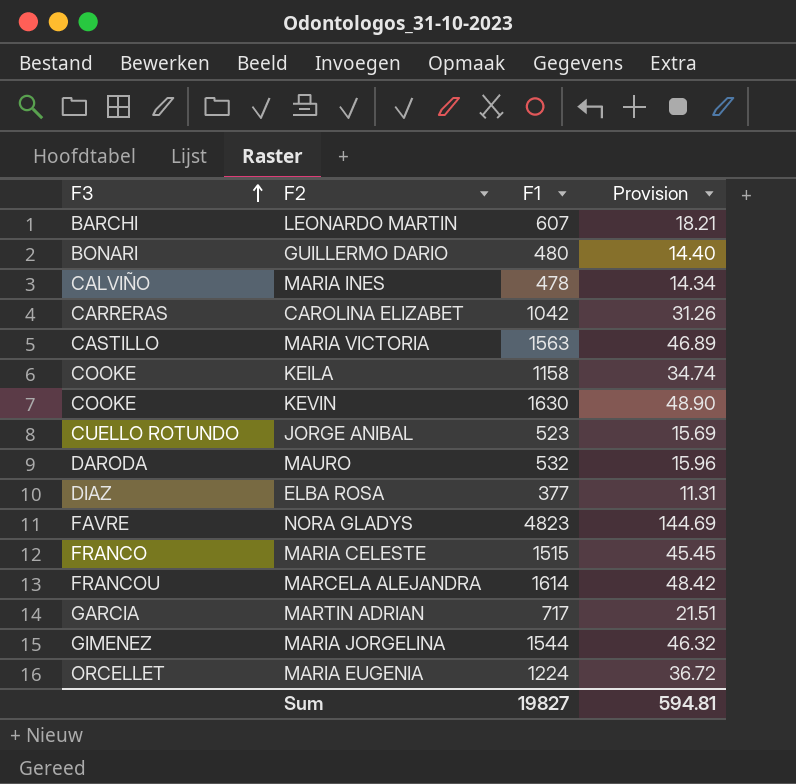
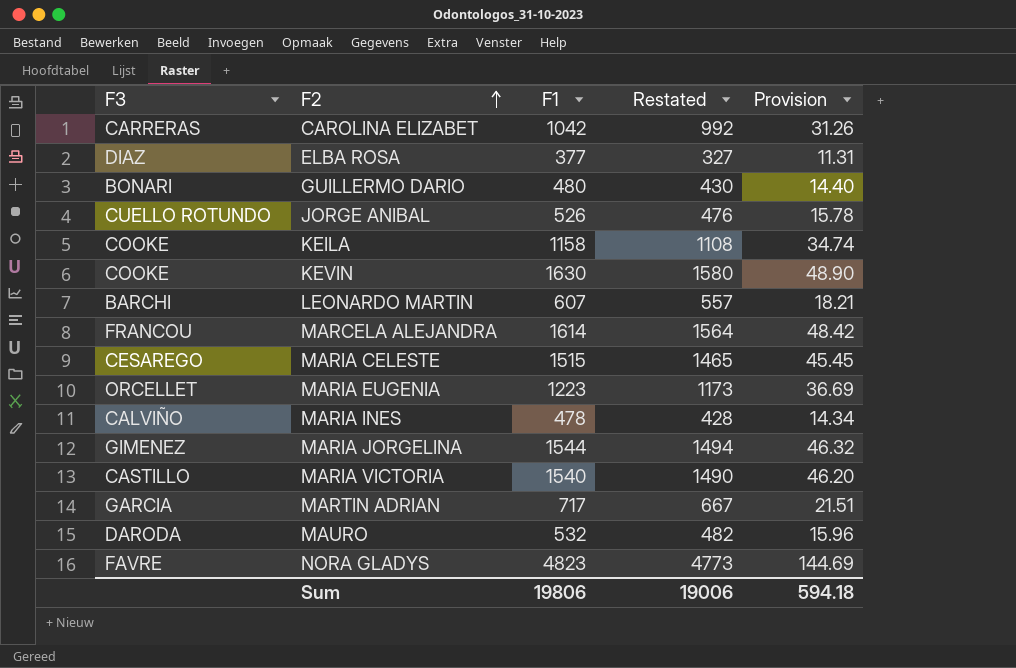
row order: F3 ascending -> F2 ascending
column Restated | formula: none -> [F1] - 50
JORGE ANIBAL | F1: 523 -> 526
JORGE ANIBAL | Provision: 15.69 -> 15.78
MARIA CELESTE | F3: FRANCO -> CESAREGO
MARIA EUGENIA | F1: 1224 -> 1223
MARIA EUGENIA | Provision: 36.72 -> 36.69
MARIA VICTORIA | F1: 1563 -> 1540
MARIA VICTORIA | Provision: 46.89 -> 46.20
Sum | F1: 19827 -> 19806
Sum | Provision: 594.81 -> 594.18

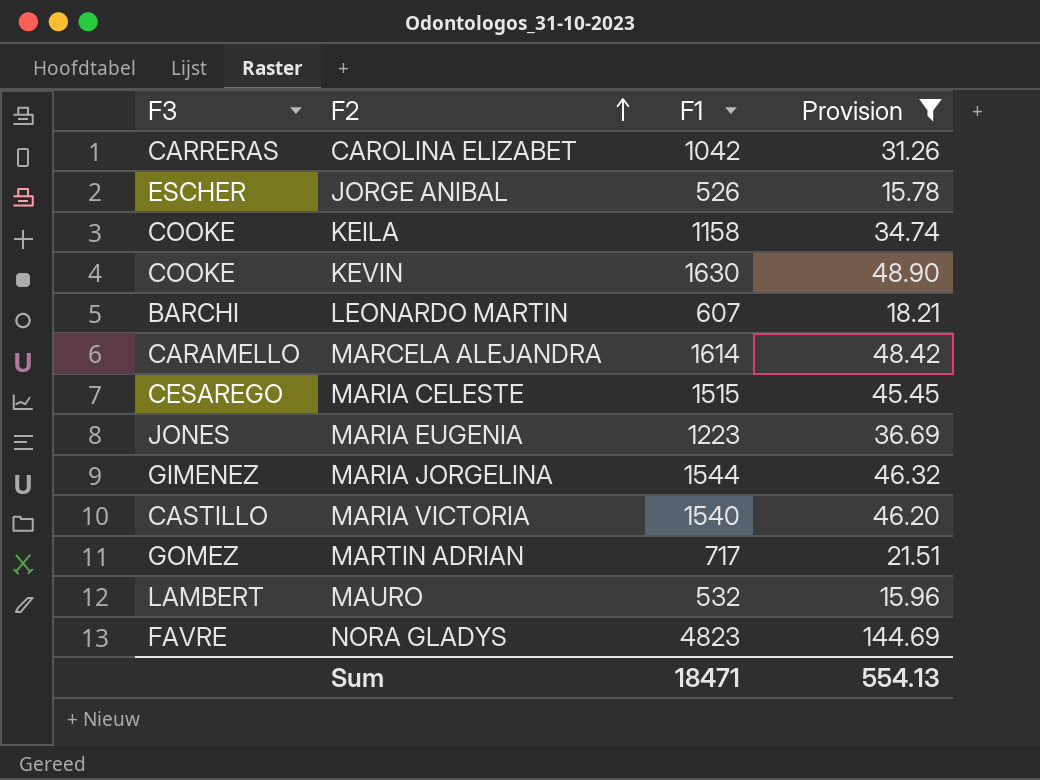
filter: none -> Provision >= 15.78
column Restated | formula: [F1] - 50 -> none
JORGE ANIBAL | F3: CUELLO ROTUNDO -> ESCHER
MARCELA ALEJANDRA | F3: FRANCOU -> CARAMELLO
MARIA EUGENIA | F3: ORCELLET -> JONES
MARTIN ADRIAN | F3: GARCIA -> GOMEZ
MAURO | F3: DARODA -> LAMBERT
Sum | F1: 19806 -> 18471
Sum | Provision: 594.18 -> 554.13

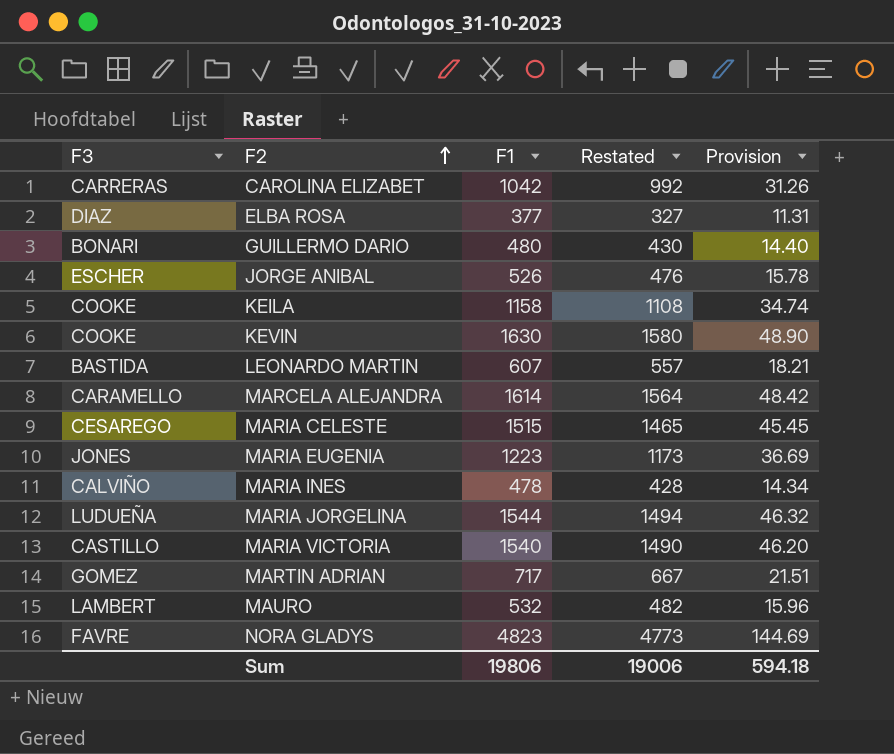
filter: Provision >= 15.78 -> none
column Restated | formula: none -> [F1] - 50
LEONARDO MARTIN | F3: BARCHI -> BASTIDA
MARIA JORGELINA | F3: GIMENEZ -> LUDUEÑA
Sum | F1: 18471 -> 19806
Sum | Provision: 554.13 -> 594.18

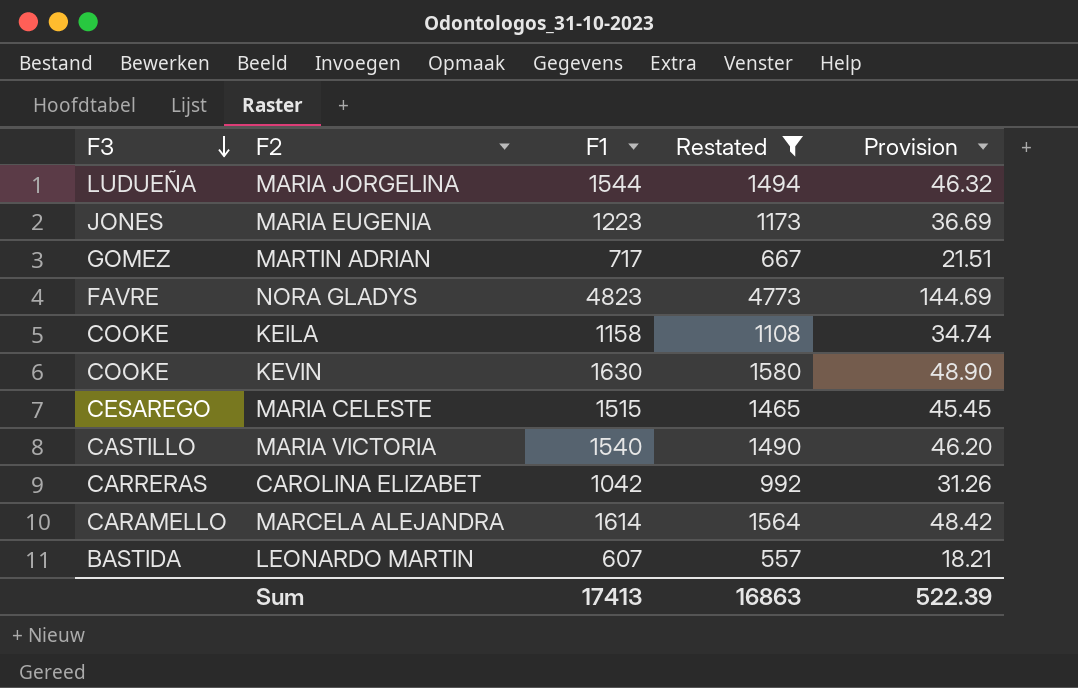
filter: none -> Restated >= 557
row order: F2 ascending -> F3 descending
Sum | F1: 19806 -> 17413
Sum | Restated: 19006 -> 16863
Sum | Provision: 594.18 -> 522.39

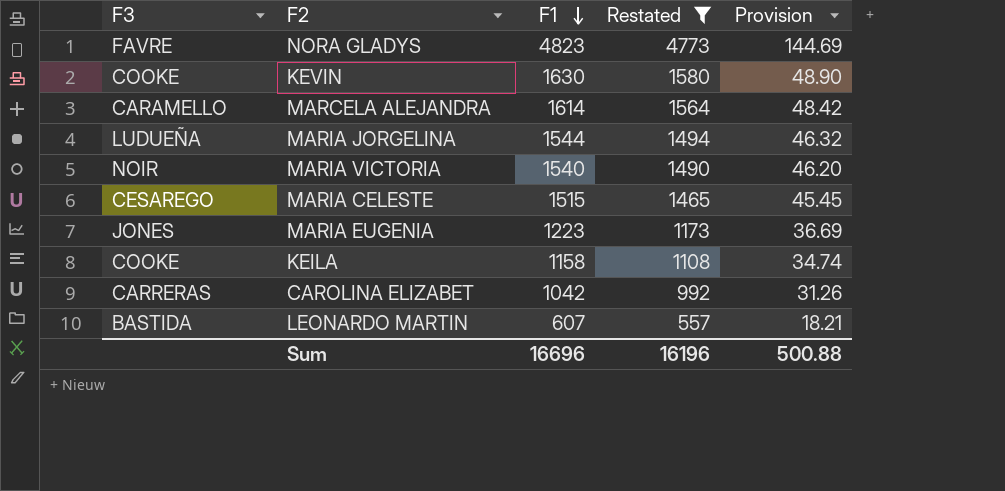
row order: F3 descending -> F1 descending
row MARTIN ADRIAN: GOMEZ | 717 | 667 | 21.51 -> none
MARIA VICTORIA | F3: CASTILLO -> NOIR
Sum | F1: 17413 -> 16696
Sum | Restated: 16863 -> 16196
Sum | Provision: 522.39 -> 500.88

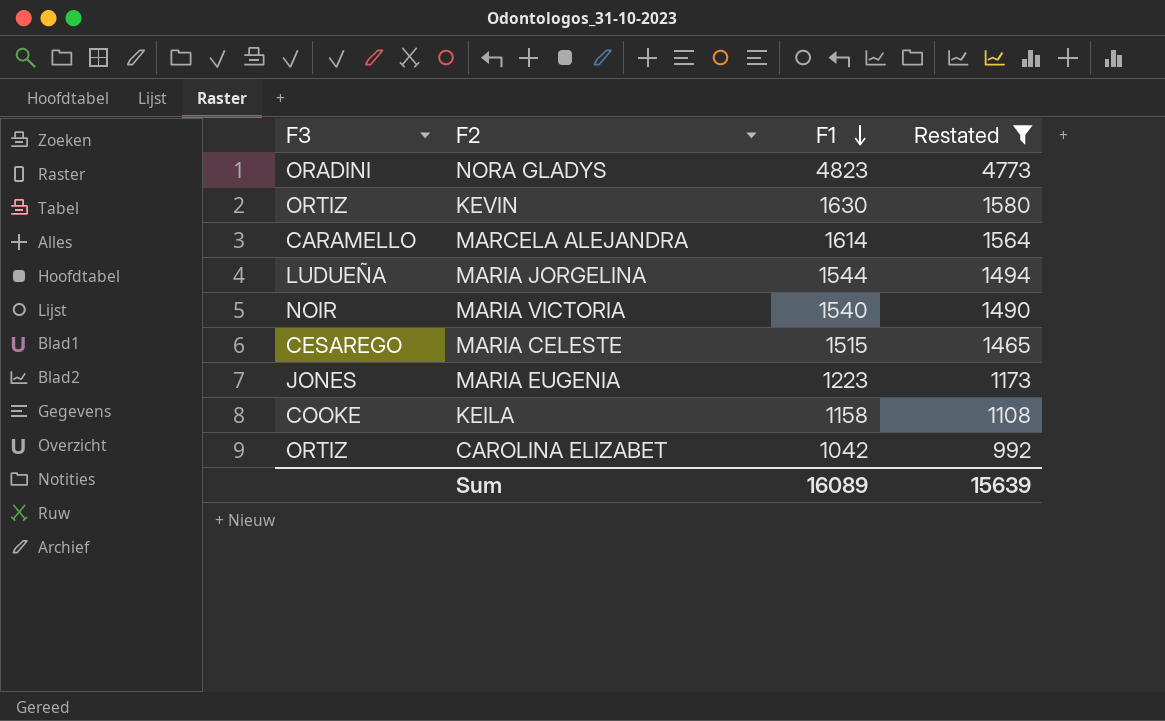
column Provision | formula: [F1] * 0.03 -> none
row LEONARDO MARTIN: BASTIDA | 607 | 557 | 18.21 -> none
NORA GLADYS | F3: FAVRE -> ORADINI
KEVIN | F3: COOKE -> ORTIZ
CAROLINA ELIZABET | F3: CARRERAS -> ORTIZ
Sum | F1: 16696 -> 16089
Sum | Restated: 16196 -> 15639

